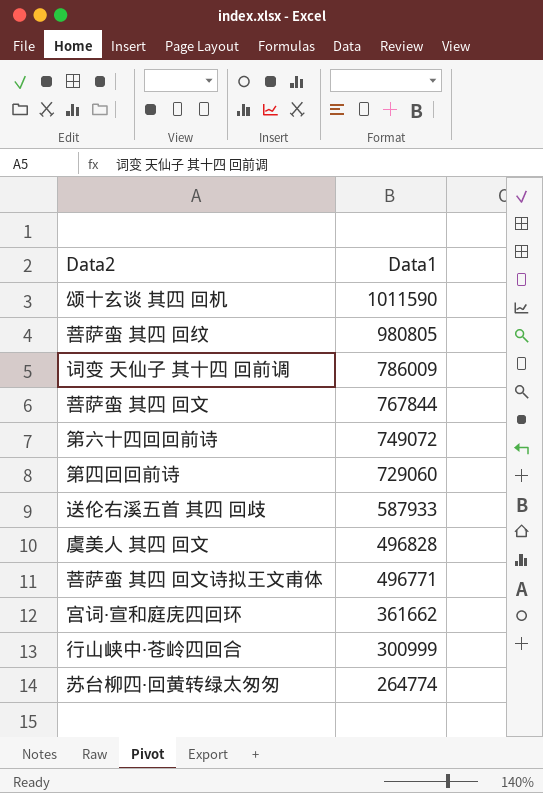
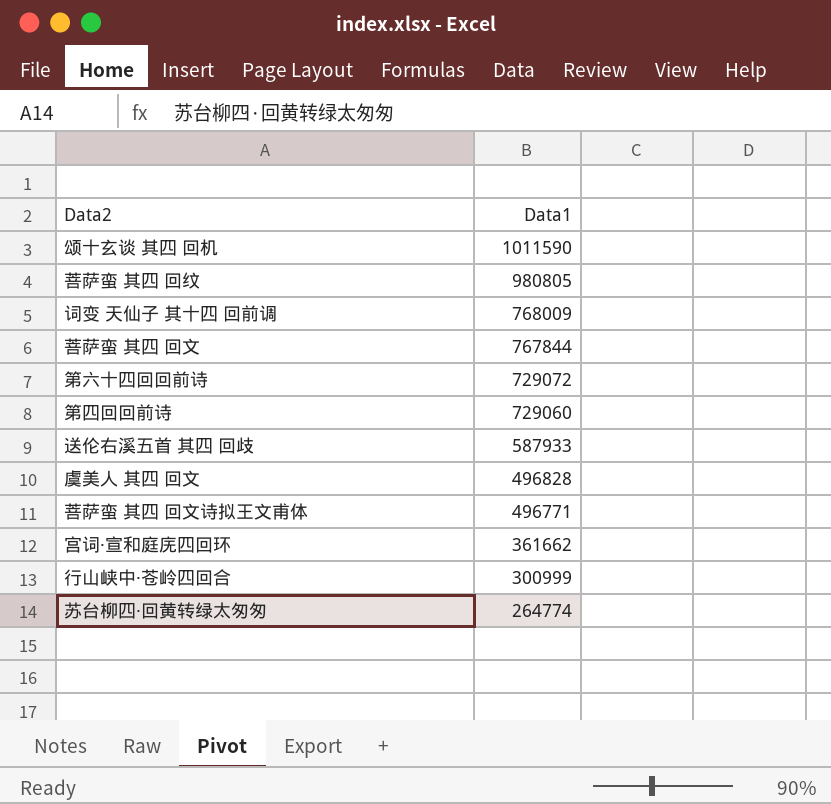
词变 天仙子 其十四 回前调 | Data1: 786009 -> 768009
第六十四回回前诗 | Data1: 749072 -> 729072

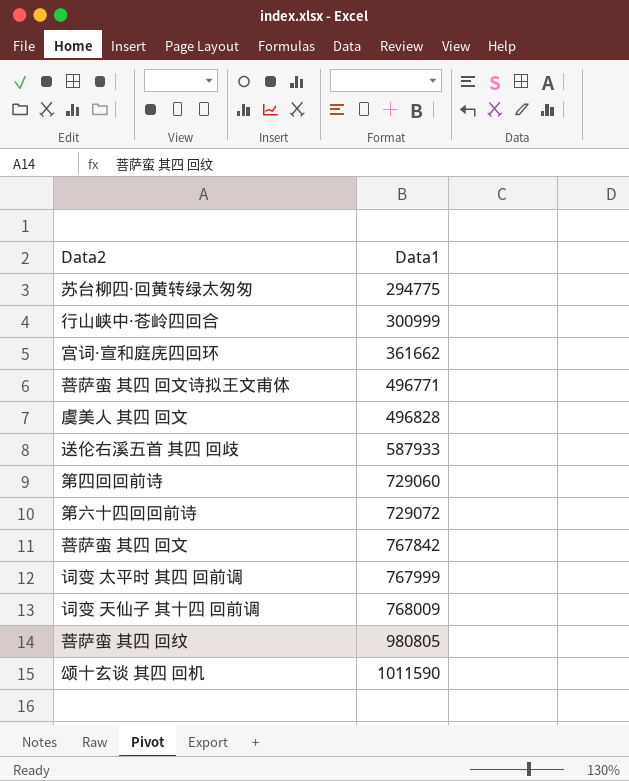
row order: Data1 descending -> Data1 ascending
苏台柳四·回黄转绿太匆匆 | Data1: 264774 -> 294775
菩萨蛮 其四 回文 | Data1: 767844 -> 767842
row 词变 太平时 其四 回前调: none -> 767999

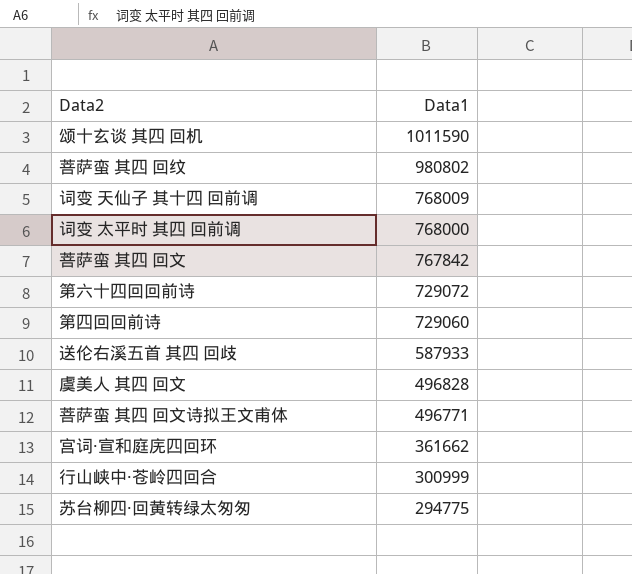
row order: Data1 ascending -> Data1 descending
菩萨蛮 其四 回纹 | Data1: 980805 -> 980802
词变 太平时 其四 回前调 | Data1: 767999 -> 768000

